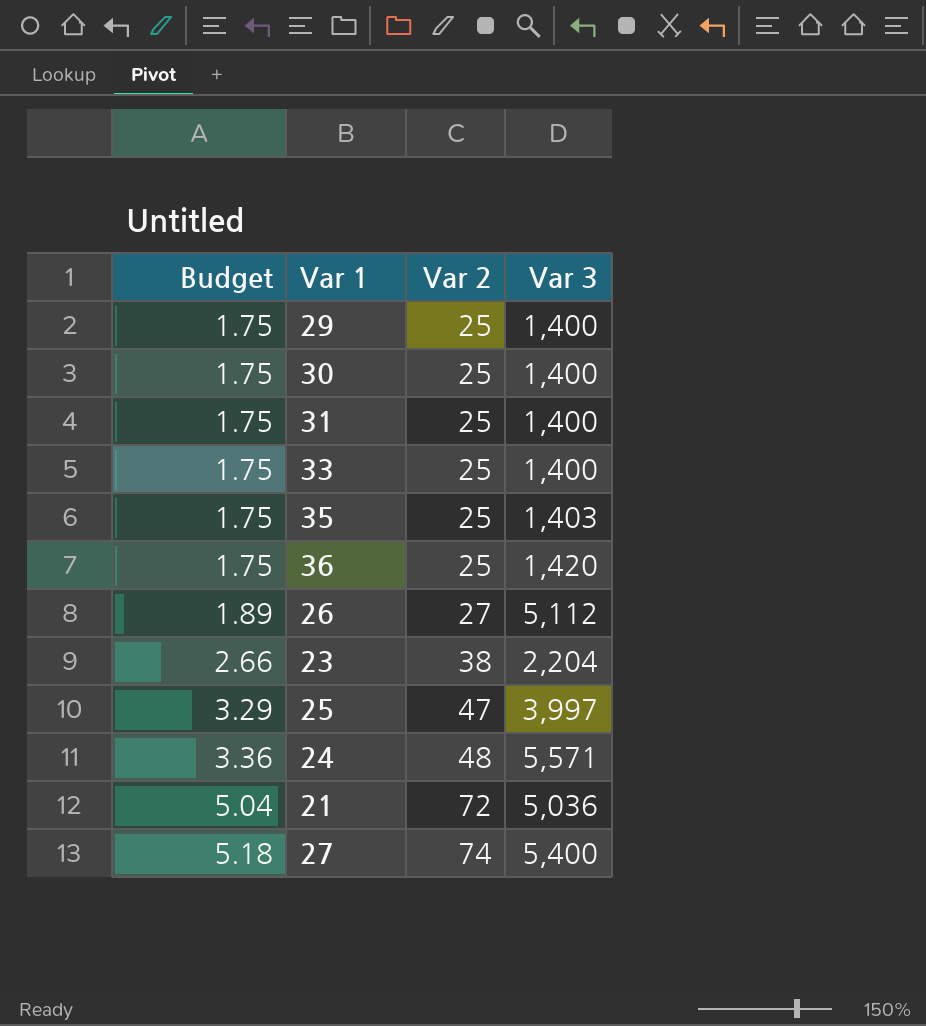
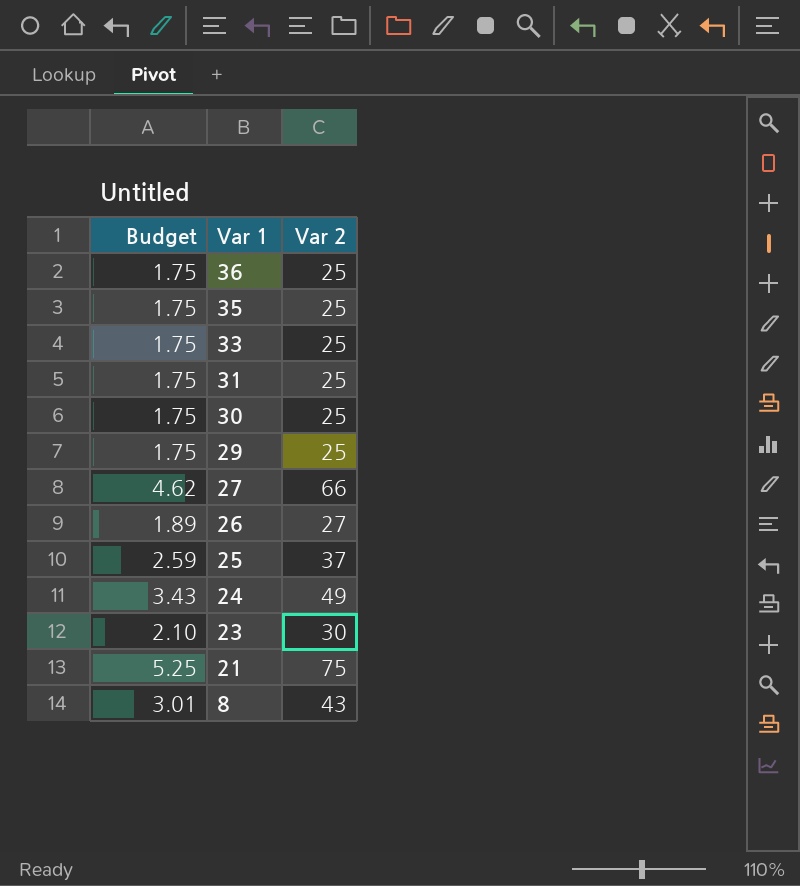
row order: Budget ascending -> Var 1 descending
column Var 3 | position: 4 -> none
27 | Budget: 5.18 -> 4.62
27 | Var 2: 74 -> 66
25 | Budget: 3.29 -> 2.59
25 | Var 2: 47 -> 37
24 | Budget: 3.36 -> 3.43
24 | Var 2: 48 -> 49
23 | Budget: 2.66 -> 2.10
23 | Var 2: 38 -> 30
21 | Budget: 5.04 -> 5.25
21 | Var 2: 72 -> 75
row 8: none -> 3.01 | 43

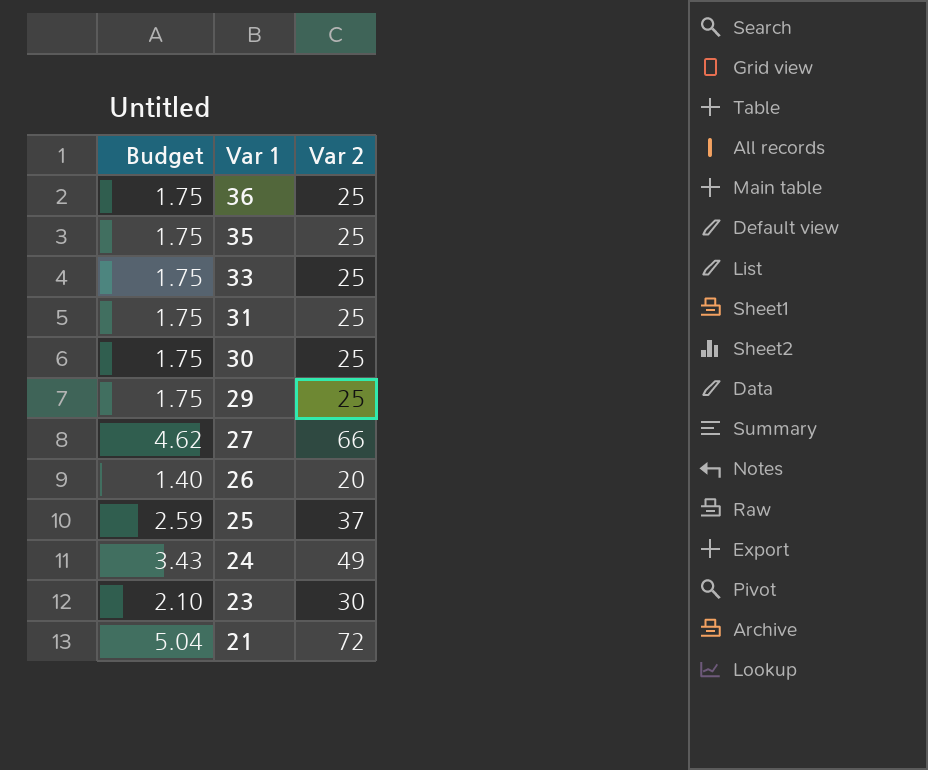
row 8: 3.01 | 43 -> none
26 | Budget: 1.89 -> 1.40
26 | Var 2: 27 -> 20
21 | Budget: 5.25 -> 5.04
21 | Var 2: 75 -> 72

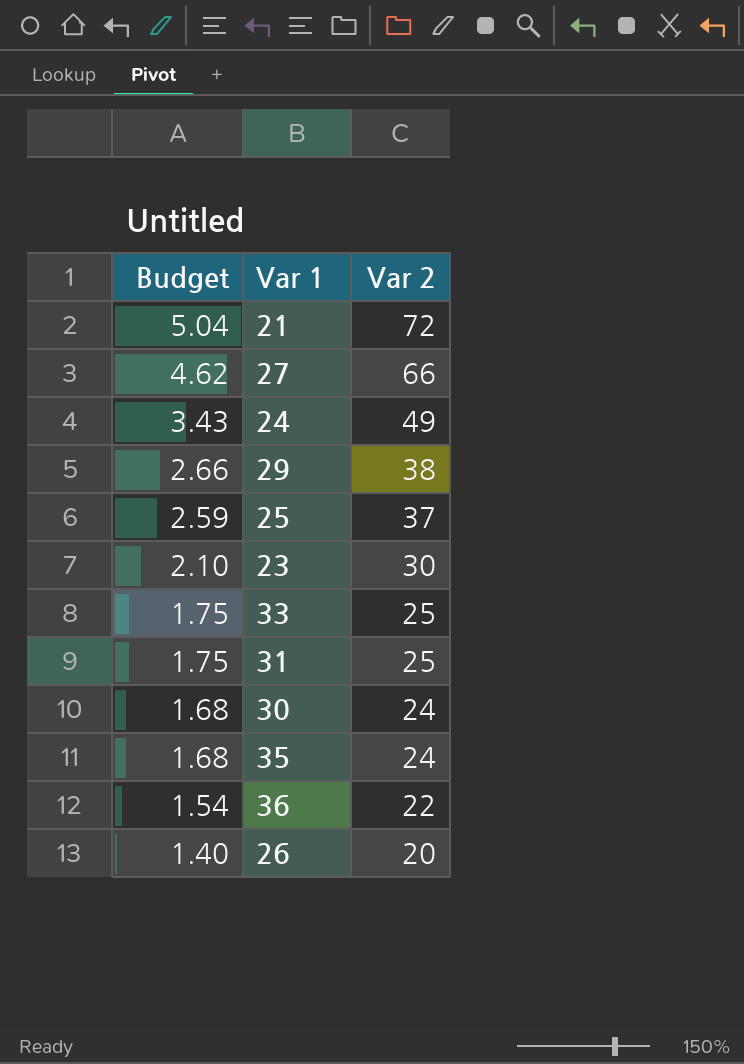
row order: Var 1 descending -> Budget descending
29 | Budget: 1.75 -> 2.66
29 | Var 2: 25 -> 38
30 | Budget: 1.75 -> 1.68
30 | Var 2: 25 -> 24
35 | Budget: 1.75 -> 1.68
35 | Var 2: 25 -> 24
36 | Budget: 1.75 -> 1.54
36 | Var 2: 25 -> 22

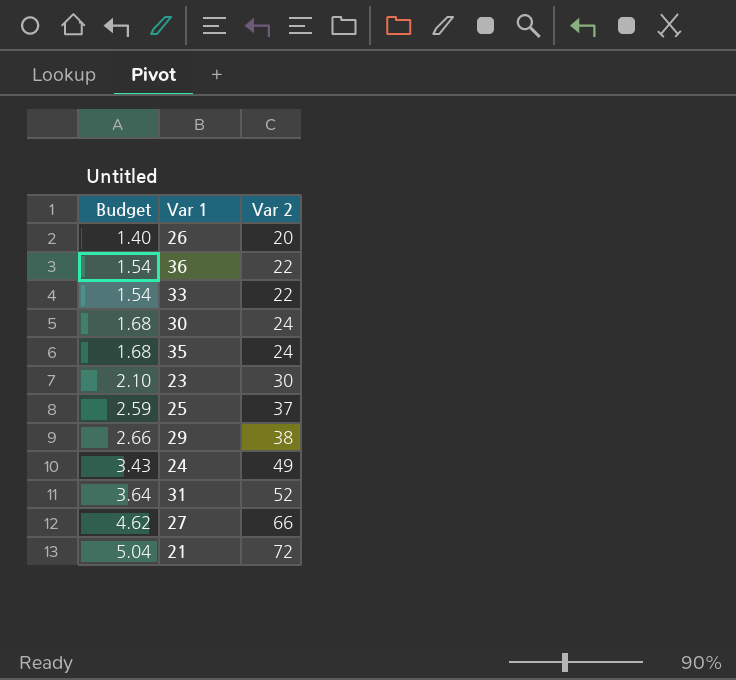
row order: Budget descending -> Budget ascending
33 | Budget: 1.75 -> 1.54
33 | Var 2: 25 -> 22
31 | Budget: 1.75 -> 3.64
31 | Var 2: 25 -> 52

